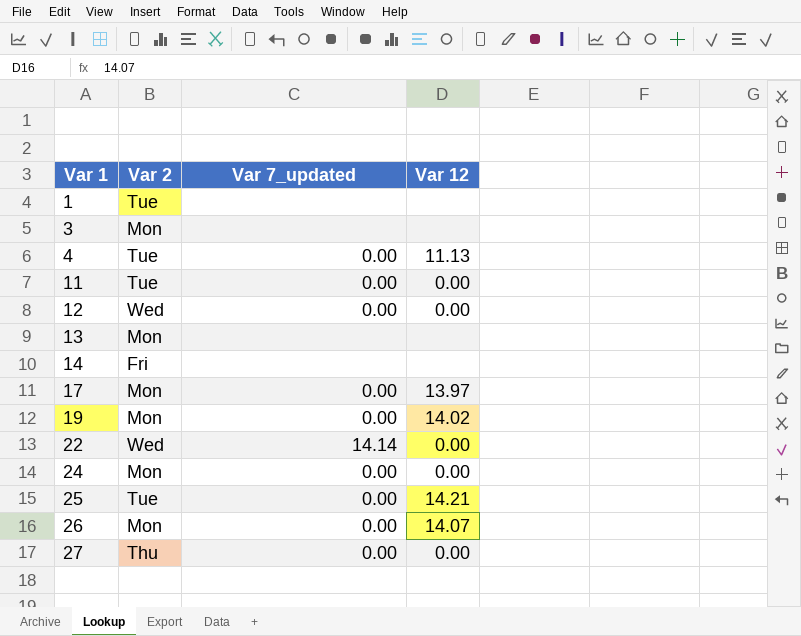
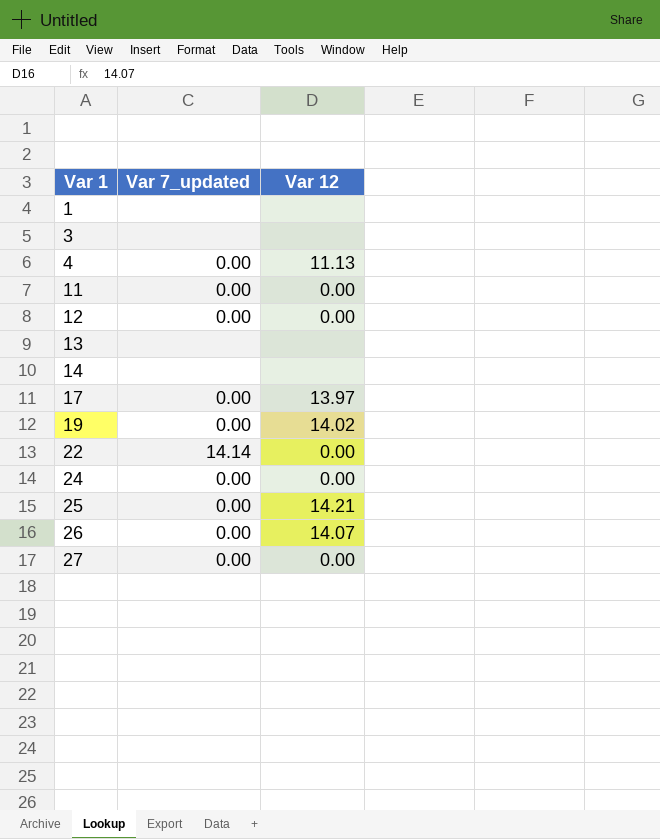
column Var 2 | position: 2 -> none

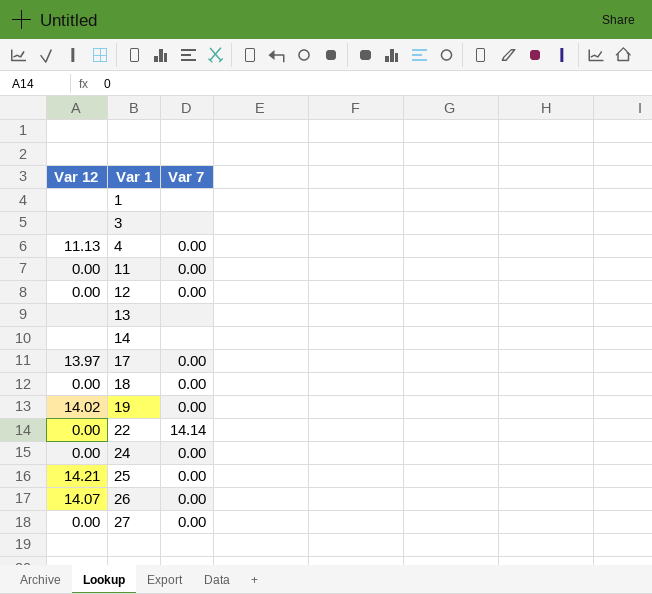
column Var 12 | position: 3 -> 1
column name: Var 7_updated -> Var 7
row 18: none -> 0.00 | 0.00

